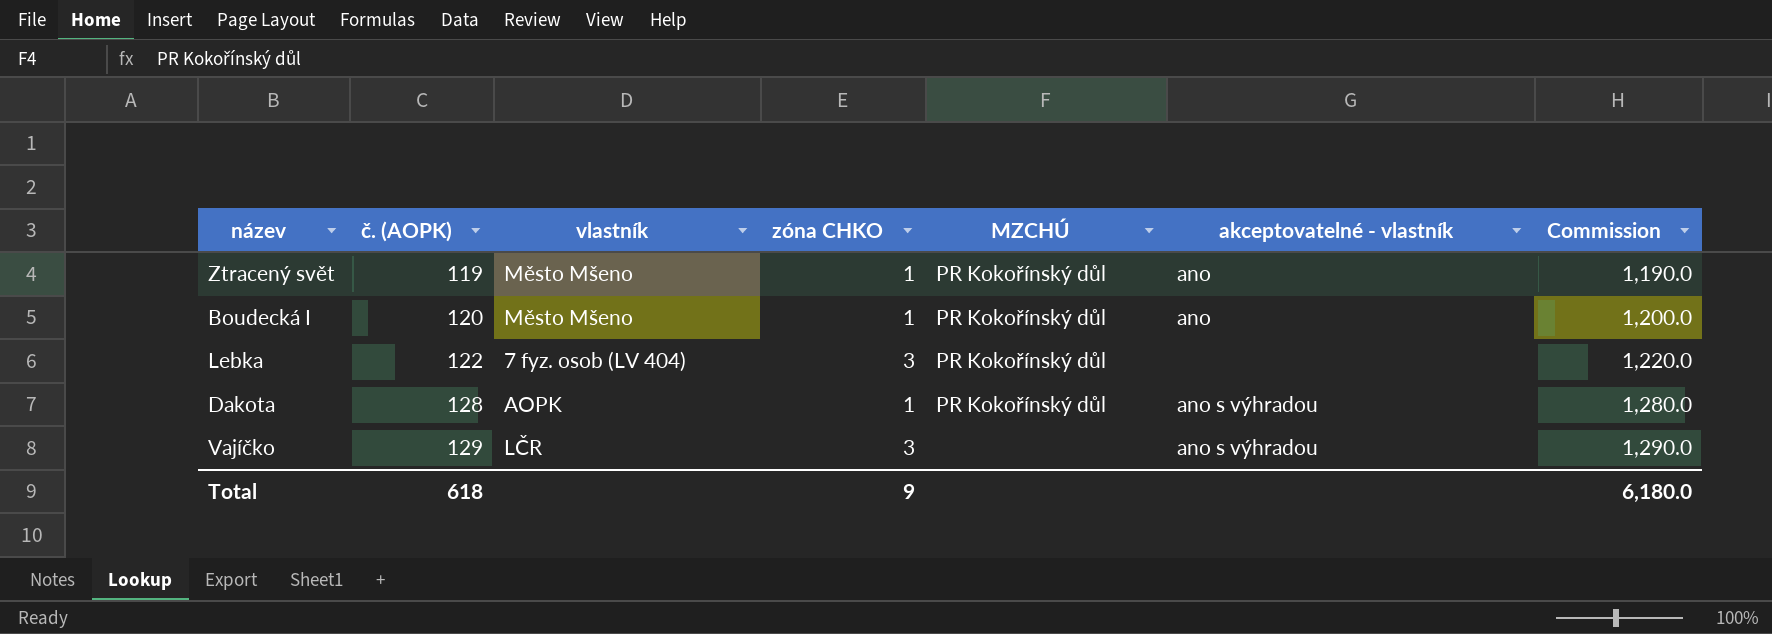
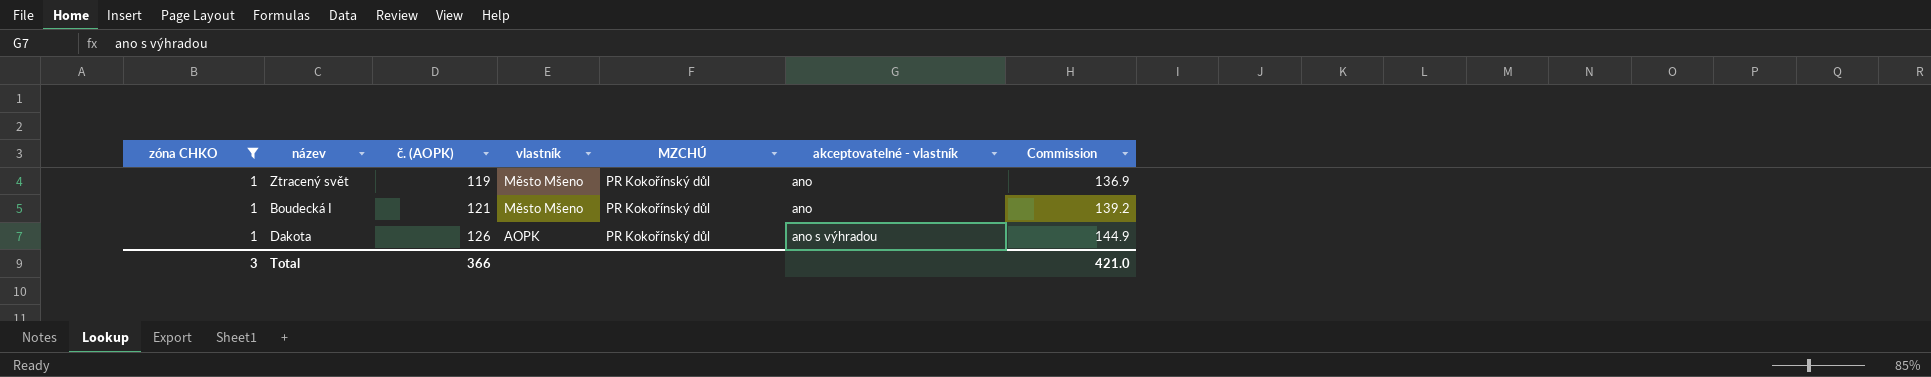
filter: none -> zóna CHKO = 1
column zóna CHKO | position: 4 -> 1
column Commission | formula: [č. (AOPK)] * 10 -> [č. (AOPK)] * 1.15
Boudecká I | č. (AOPK): 120 -> 121
Dakota | č. (AOPK): 128 -> 126
Total | zóna CHKO: 9 -> 3
Total | č. (AOPK): 618 -> 366
Total | Commission: 6,180.0 -> 421.0

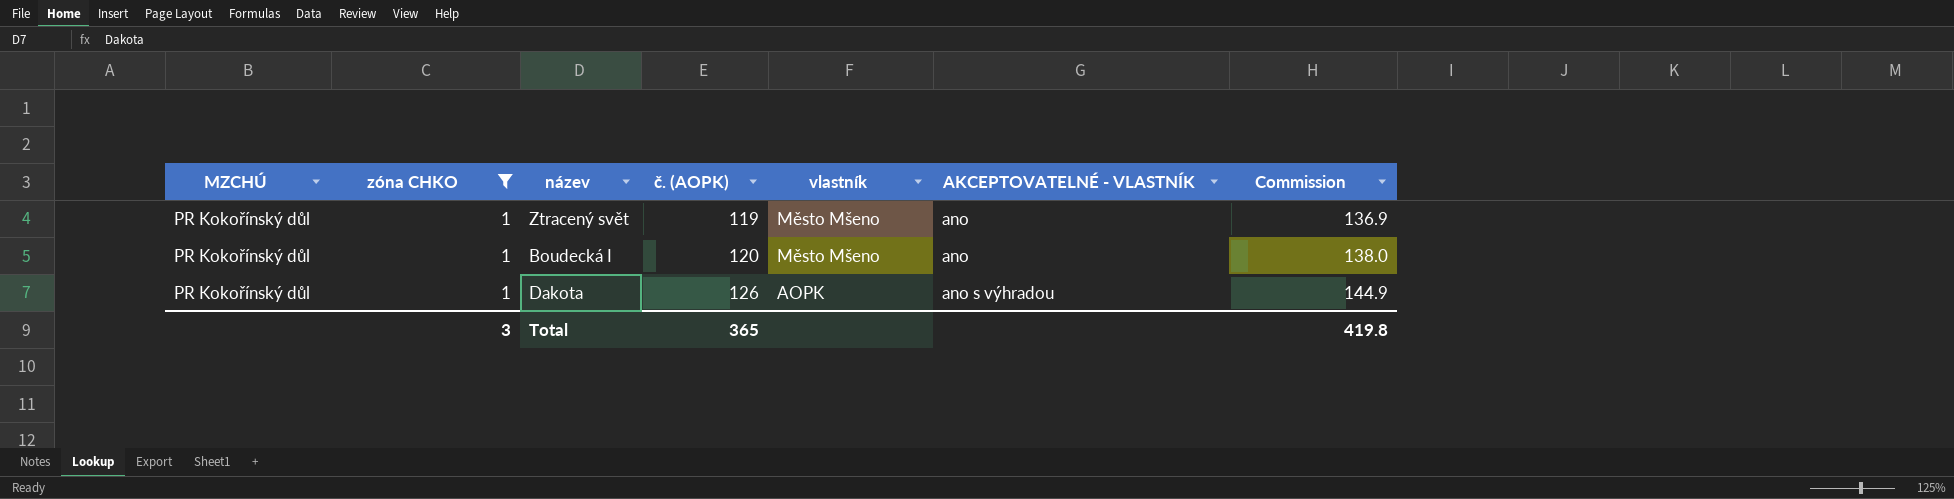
column MZCHÚ | position: 5 -> 1
column name: akceptovatelné - vlastník -> AKCEPTOVATELNÉ - VLASTNÍK
Boudecká I | č. (AOPK): 121 -> 120
Boudecká I | Commission: 139.2 -> 138.0
Total | č. (AOPK): 366 -> 365
Total | Commission: 421.0 -> 419.8

